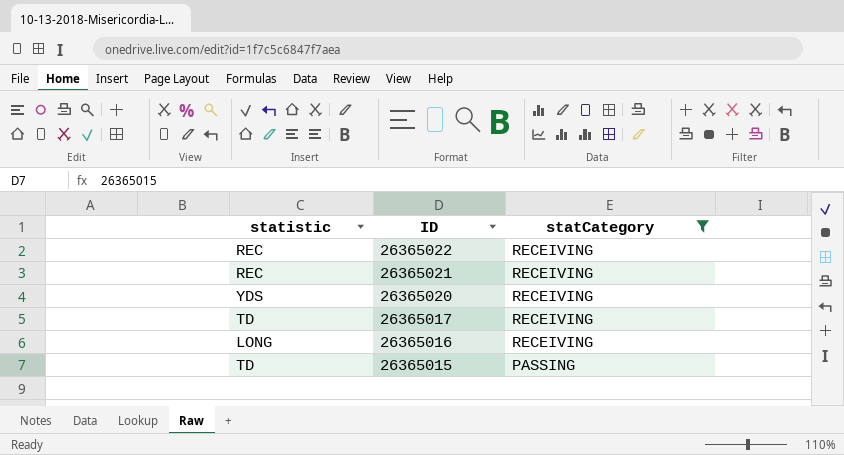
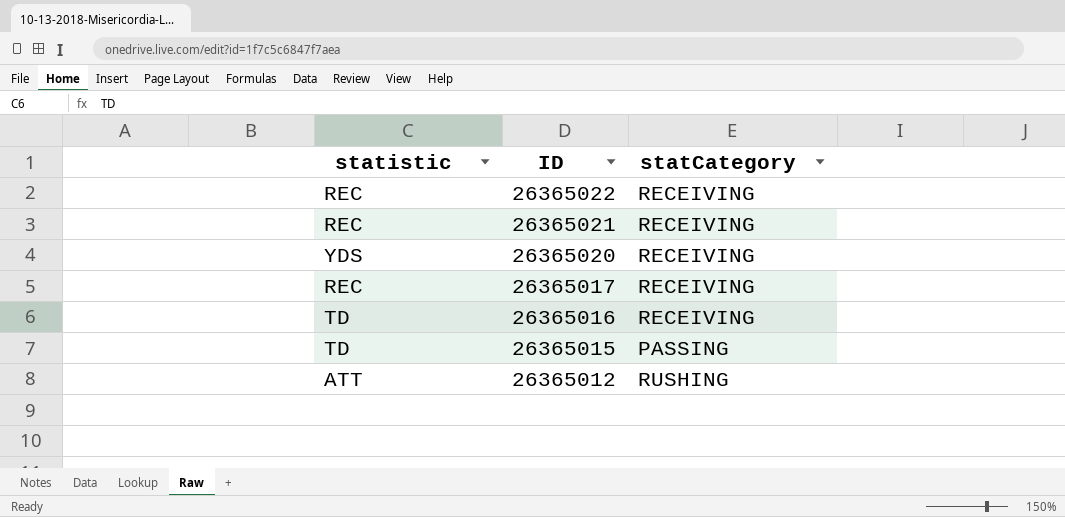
filter: statCategory != RUSHING -> none
26365017 | statistic: TD -> REC
26365016 | statistic: LONG -> TD

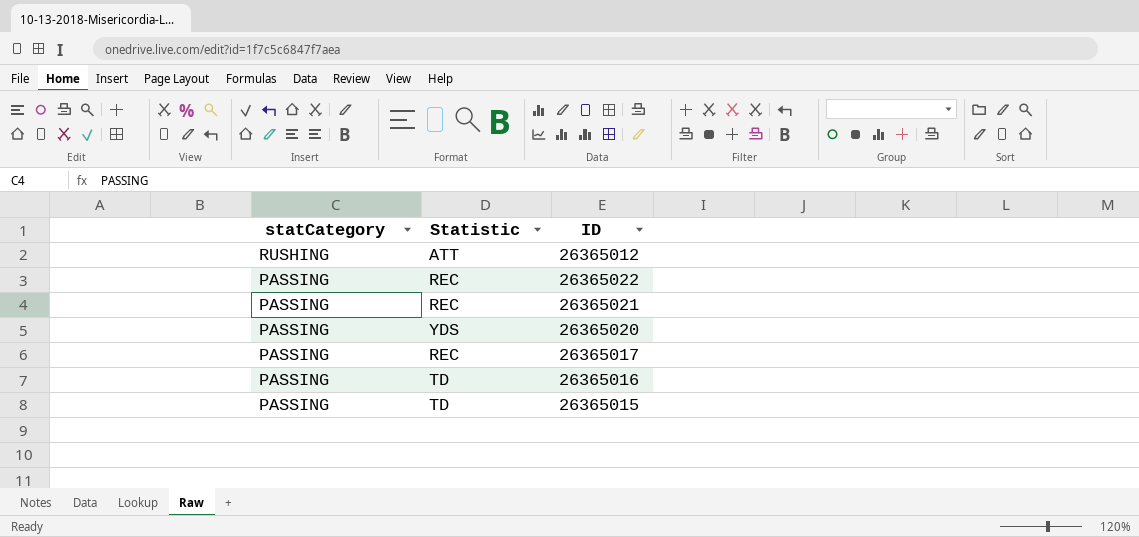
row order: ID descending -> statCategory descending
column statCategory | position: 3 -> 1
column name: statistic -> Statistic
26365022 | statCategory: RECEIVING -> PASSING
26365021 | statCategory: RECEIVING -> PASSING
26365020 | statCategory: RECEIVING -> PASSING
26365017 | statCategory: RECEIVING -> PASSING
26365016 | statCategory: RECEIVING -> PASSING

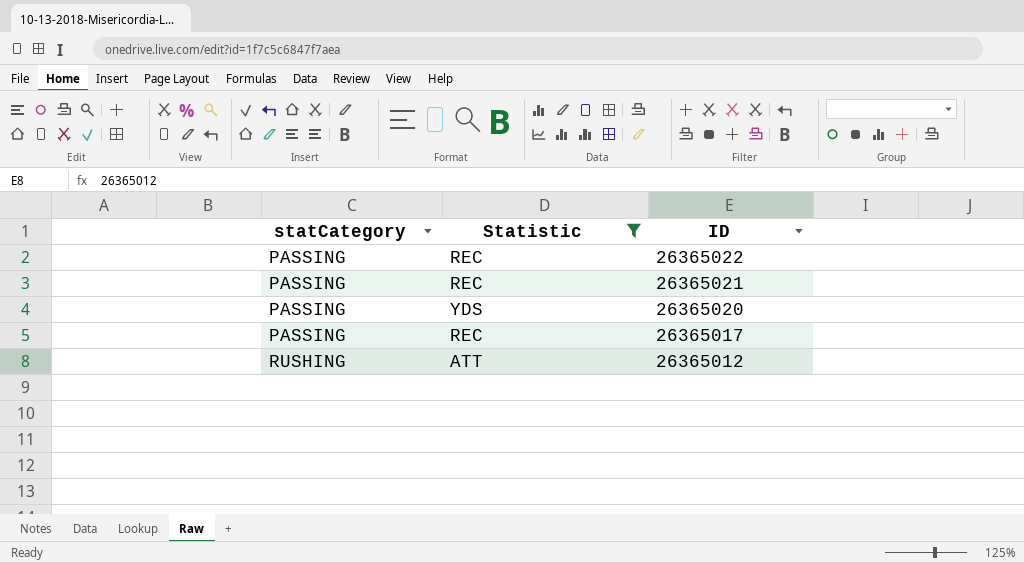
filter: none -> Statistic != TD
row order: statCategory descending -> statCategory ascending

